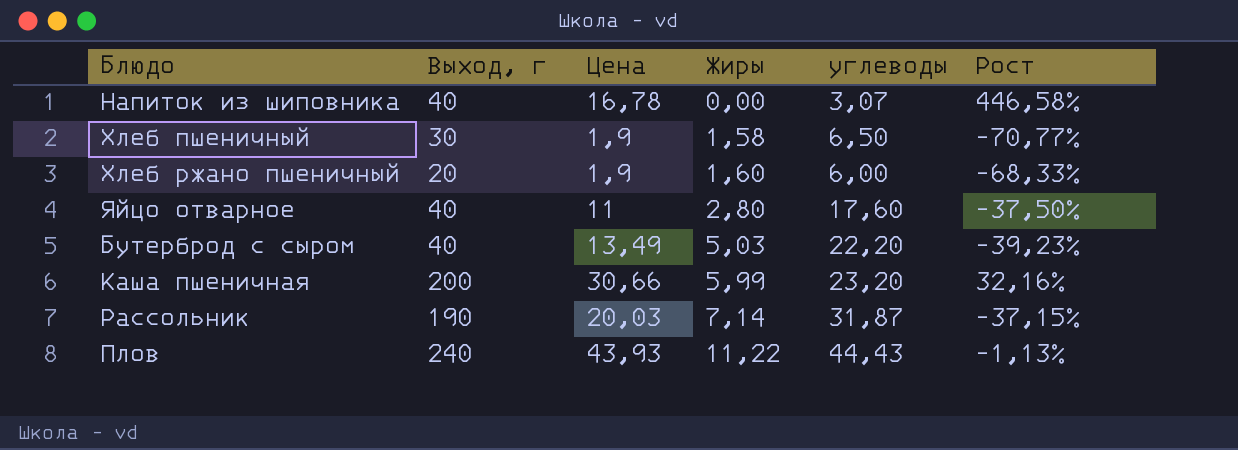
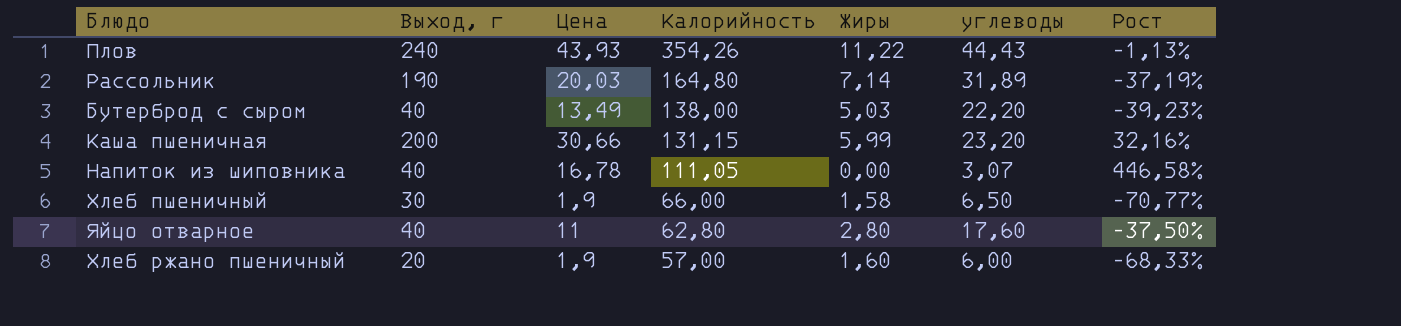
row order: Жиры ascending -> Калорийность descending
column Калорийность | position: none -> 4
Рассольник | углеводы: 31,87 -> 31,89
Рассольник | Рост: -37,15% -> -37,19%

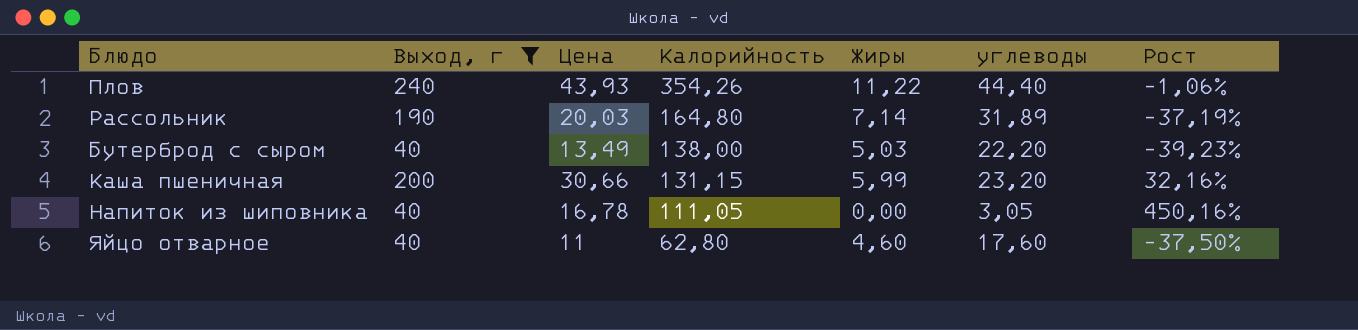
filter: none -> Выход, г >= 40
Плов | углеводы: 44,43 -> 44,40
Плов | Рост: -1,13% -> -1,06%
Напиток из шиповника | углеводы: 3,07 -> 3,05
Напиток из шиповника | Рост: 446,58% -> 450,16%
Яйцо отварное | Жиры: 2,80 -> 4,60

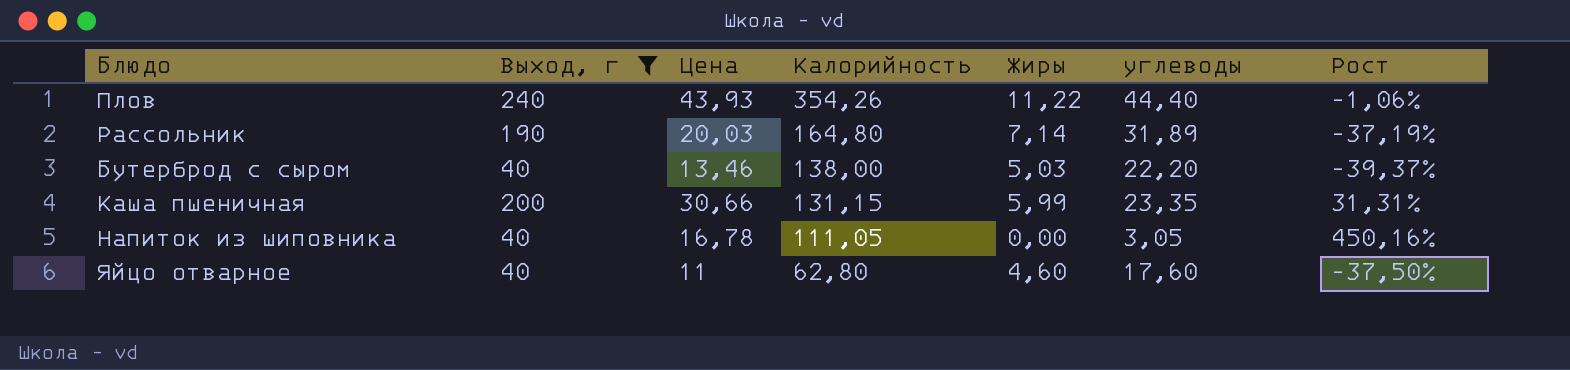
Бутерброд с сыром | Цена: 13,49 -> 13,46
Бутерброд с сыром | Рост: -39,23% -> -39,37%
Каша пшеничная | углеводы: 23,20 -> 23,35
Каша пшеничная | Рост: 32,16% -> 31,31%

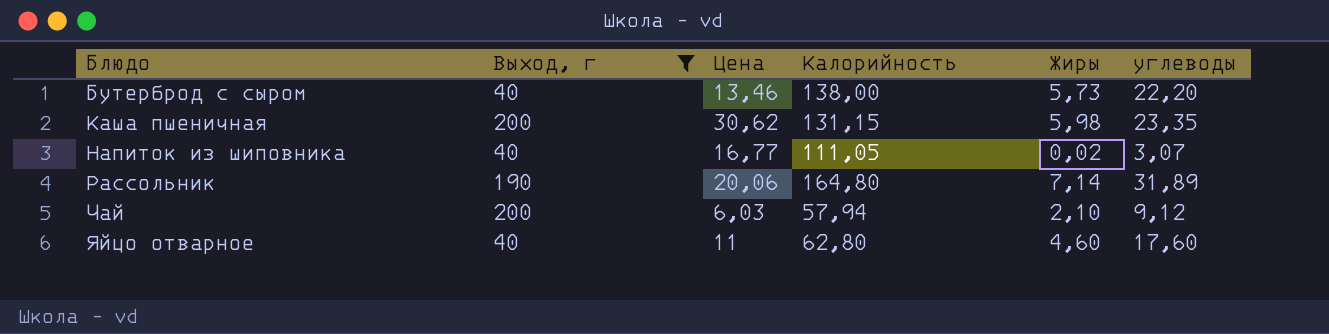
row order: Калорийность descending -> Блюдо ascending
column Рост | formula: ([Цена] - [углеводы]) / [углеводы] -> none
row Плов: 240 | 43,93 | 354,26 | 11,22 | 44,40 | -1,06% -> none
Бутерброд с сыром | Жиры: 5,03 -> 5,73
Каша пшеничная | Цена: 30,66 -> 30,62
Каша пшеничная | Жиры: 5,99 -> 5,98
Напиток из шиповника | Цена: 16,78 -> 16,77
Напиток из шиповника | Жиры: 0,00 -> 0,02
Напиток из шиповника | углеводы: 3,05 -> 3,07
Рассольник | Цена: 20,03 -> 20,06
row Чай: none -> 200 | 6,03 | 57,94 | 2,10 | 9,12

